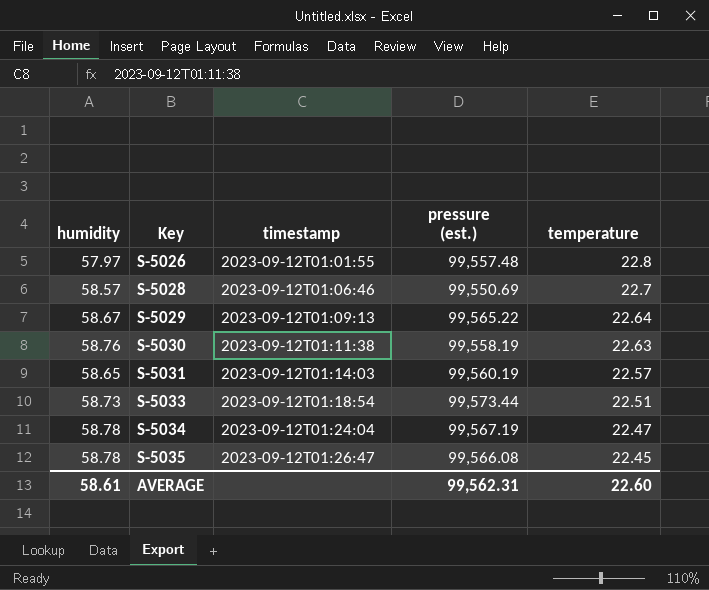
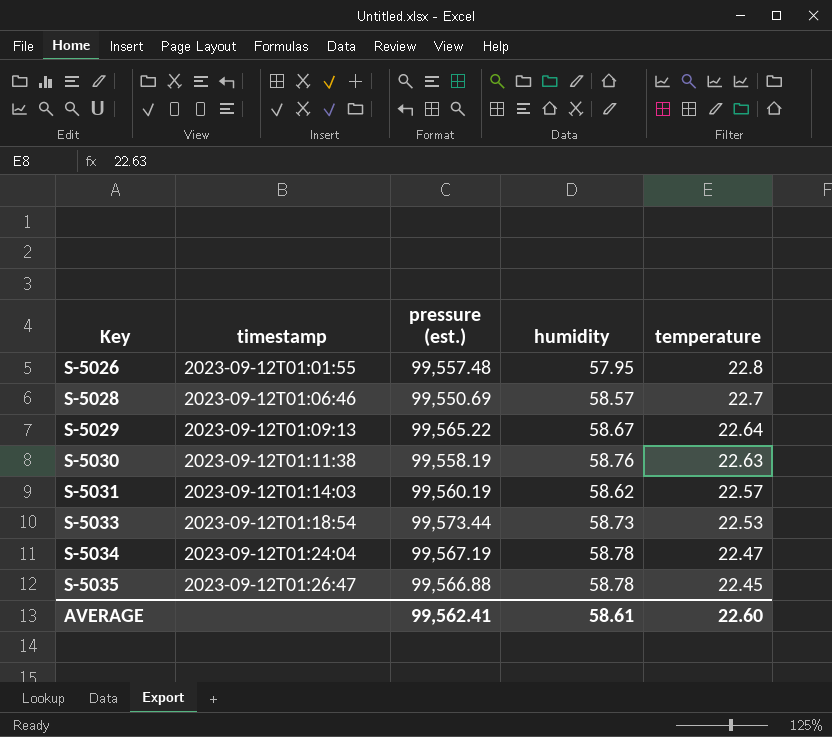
column humidity | position: 1 -> 4
S-5026 | humidity: 57.97 -> 57.95
S-5031 | humidity: 58.65 -> 58.62
S-5033 | temperature: 22.51 -> 22.53
S-5035 | pressure (est.): 99,566.08 -> 99,566.88
AVERAGE | pressure (est.): 99,562.31 -> 99,562.41

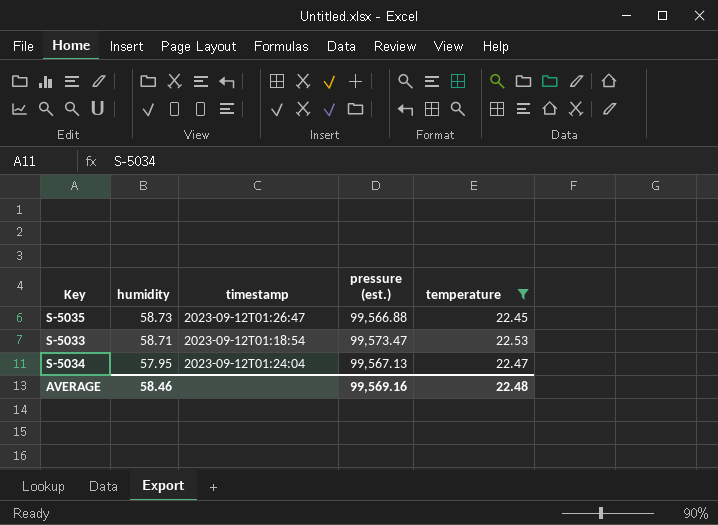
filter: none -> temperature <= 22.53
row order: Key ascending -> humidity descending
column humidity | position: 4 -> 2
S-5035 | humidity: 58.78 -> 58.73
S-5033 | humidity: 58.73 -> 58.71
S-5033 | pressure (est.): 99,573.44 -> 99,573.47
S-5034 | humidity: 58.78 -> 57.95
S-5034 | pressure (est.): 99,567.19 -> 99,567.13
AVERAGE | humidity: 58.61 -> 58.46
AVERAGE | pressure (est.): 99,562.41 -> 99,569.16
AVERAGE | temperature: 22.60 -> 22.48

